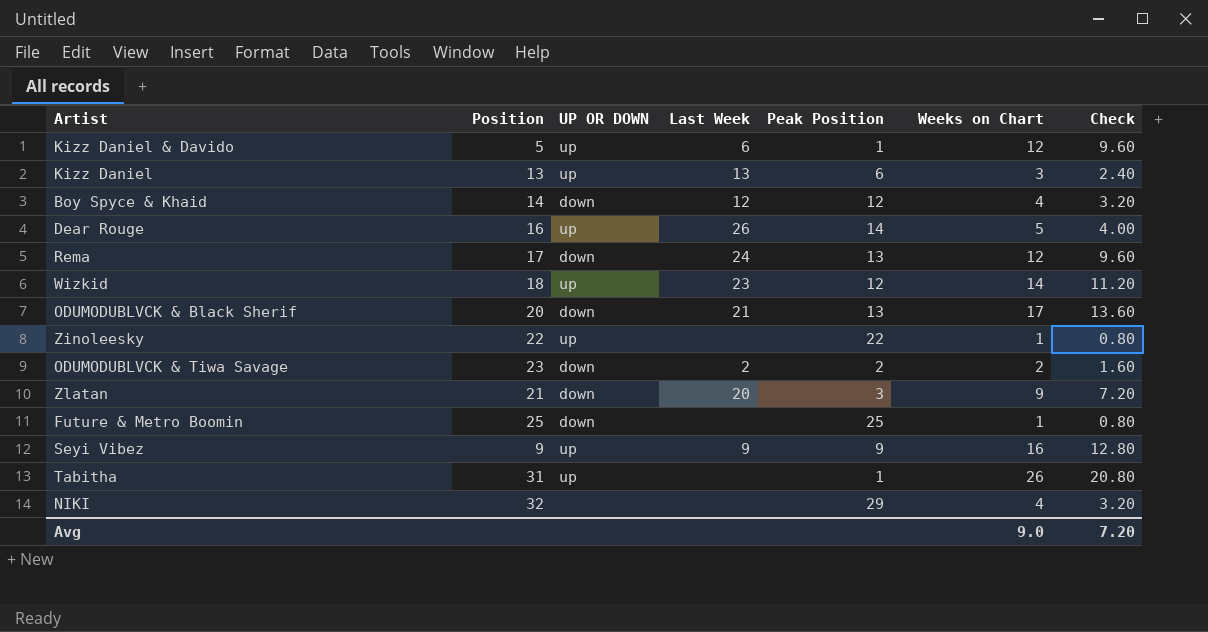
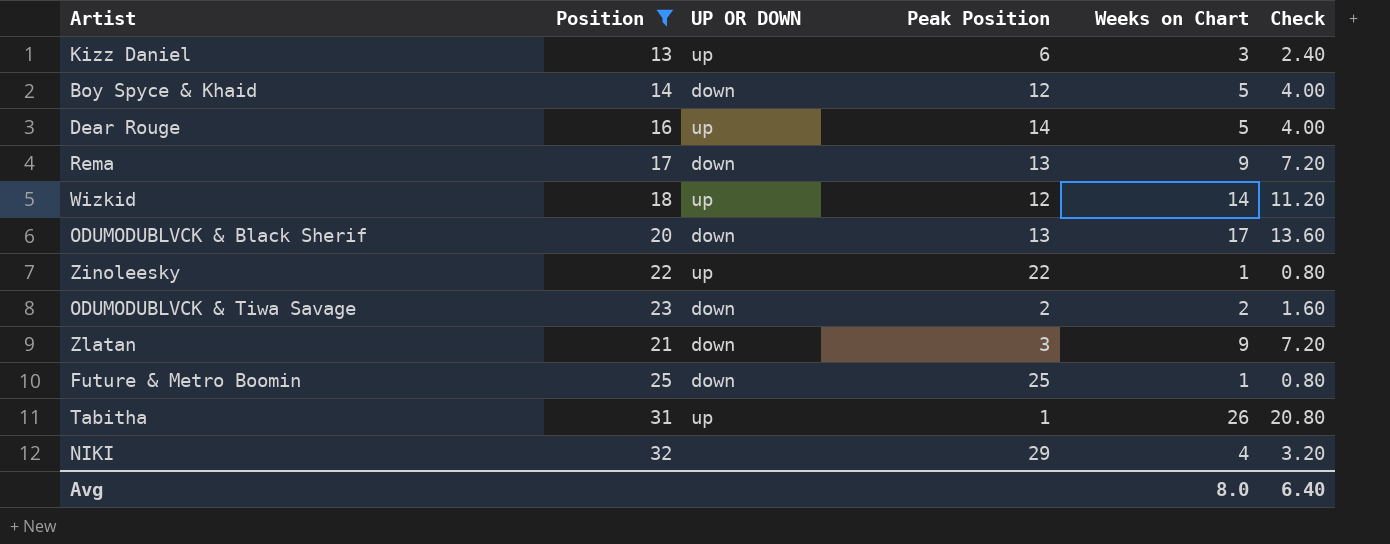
filter: none -> Position >= 13
column Last Week | position: 4 -> none
Boy Spyce & Khaid | Weeks on Chart: 4 -> 5
Boy Spyce & Khaid | Check: 3.20 -> 4.00
Rema | Weeks on Chart: 12 -> 9
Rema | Check: 9.60 -> 7.20
Avg | Weeks on Chart: 9.0 -> 8.0
Avg | Check: 7.20 -> 6.40

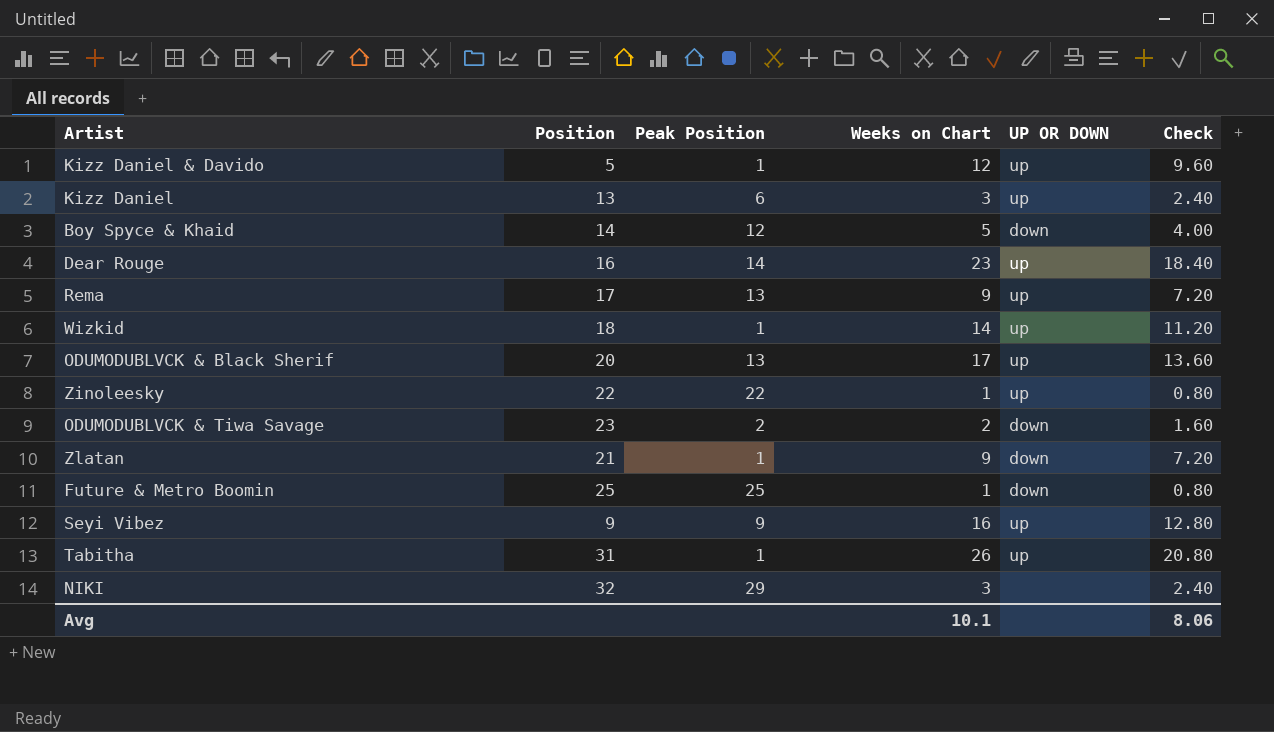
filter: Position >= 13 -> none
column UP OR DOWN | position: 3 -> 5
Dear Rouge | Weeks on Chart: 5 -> 23
Dear Rouge | Check: 4.00 -> 18.40
Rema | UP OR DOWN: down -> up
Wizkid | Peak Position: 12 -> 1
ODUMODUBLVCK & Black Sherif | UP OR DOWN: down -> up
Zlatan | Peak Position: 3 -> 1
NIKI | Weeks on Chart: 4 -> 3
NIKI | Check: 3.20 -> 2.40
Avg | Weeks on Chart: 8.0 -> 10.1
Avg | Check: 6.40 -> 8.06

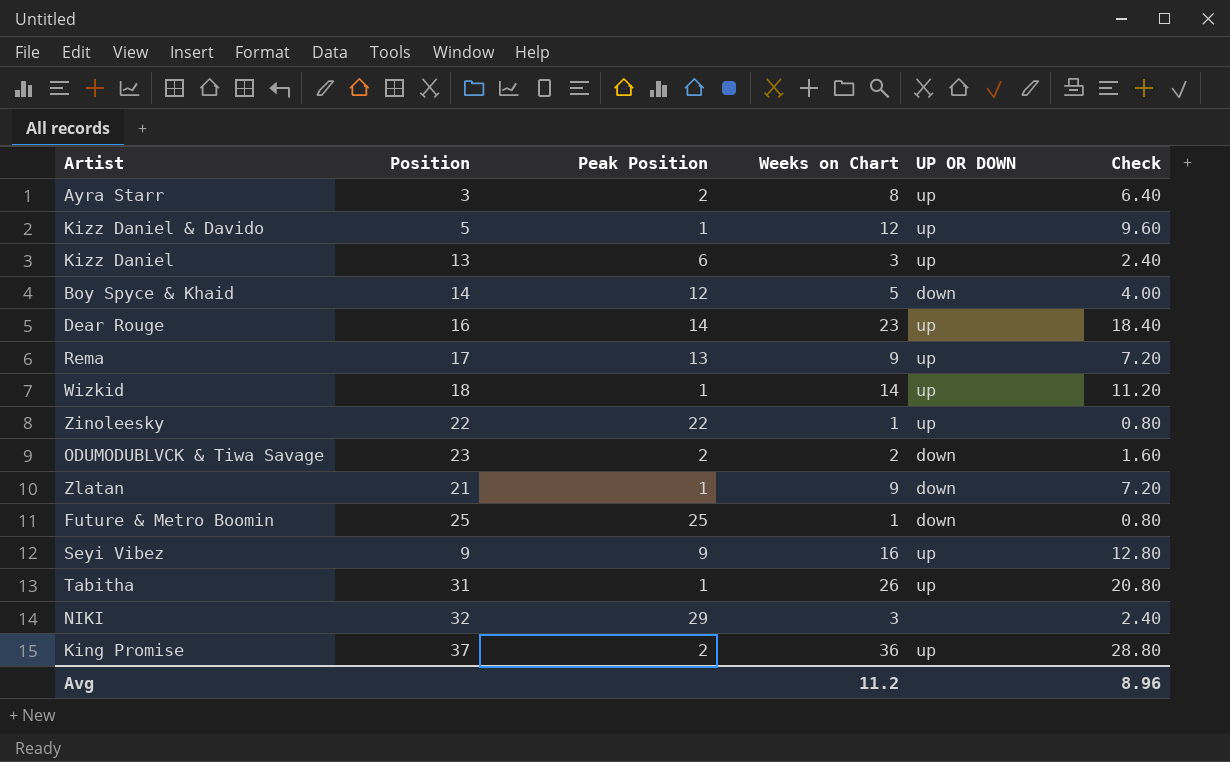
row ODUMODUBLVCK & Black Sherif: 20 | 13 | 17 | up | 13.60 -> none
row Ayra Starr: none -> 3 | 2 | 8 | up | 6.40
row King Promise: none -> 37 | 2 | 36 | up | 28.80
Avg | Weeks on Chart: 10.1 -> 11.2
Avg | Check: 8.06 -> 8.96

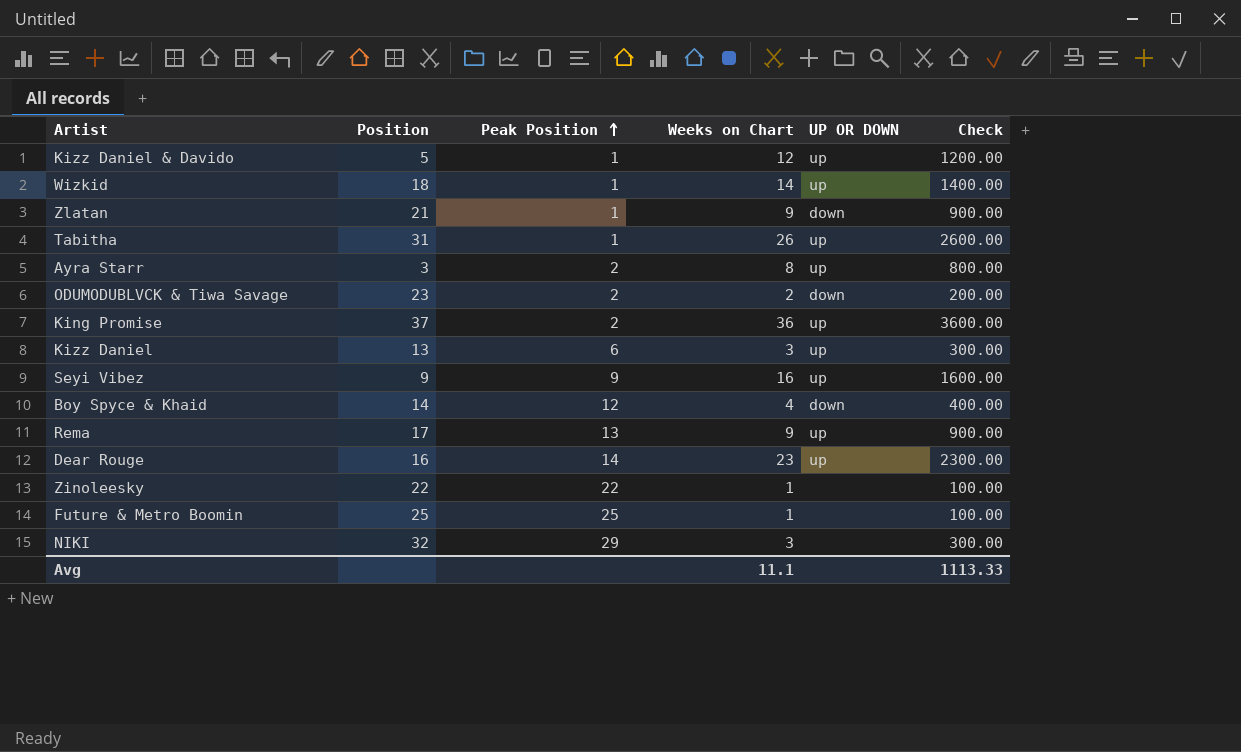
row order: none -> Peak Position ascending
column Check | formula: [Weeks on Chart] * 0.8 -> [Weeks on Chart] * 100
Boy Spyce & Khaid | Weeks on Chart: 5 -> 4
Zinoleesky | UP OR DOWN: up -> none
Future & Metro Boomin | UP OR DOWN: down -> none
Avg | Weeks on Chart: 11.2 -> 11.1
Avg | Check: 8.96 -> 1113.33

